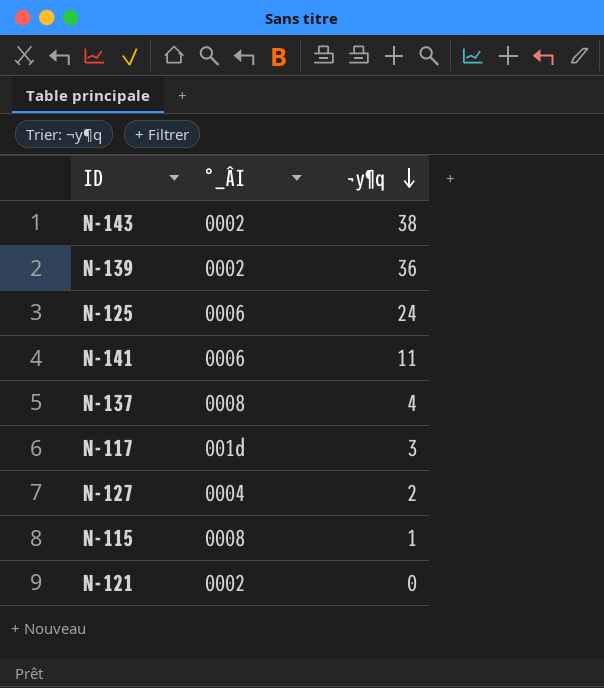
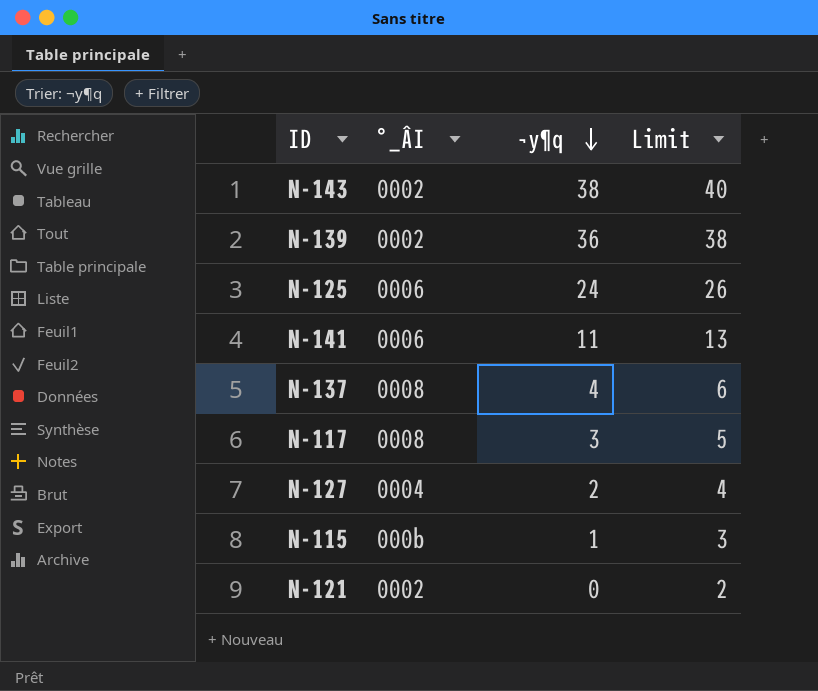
column Limit | formula: none -> [¬y¶q] + 2
N-117 | °_ÂI: 001d -> 0008
N-115 | °_ÂI: 0008 -> 000b

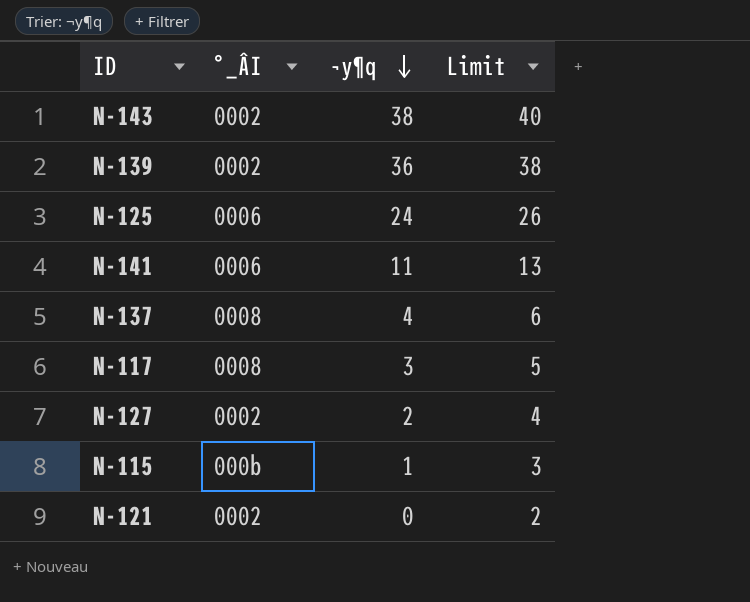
N-127 | °_ÂI: 0004 -> 0002

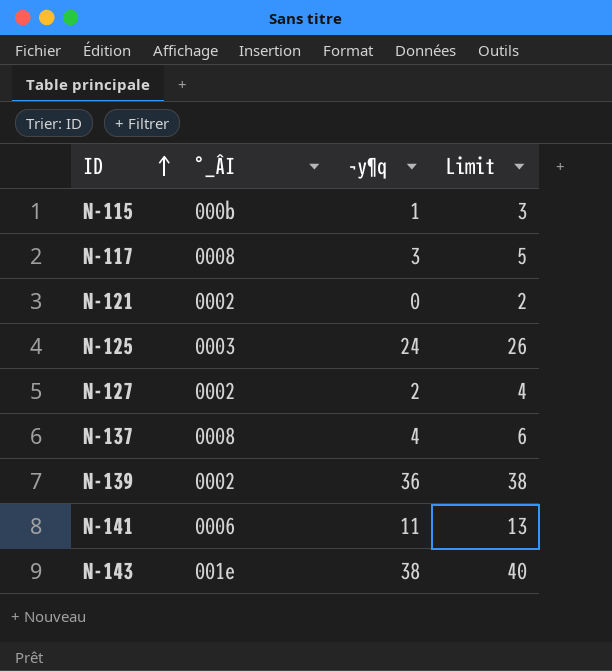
row order: ¬y¶q descending -> ID ascending
N-125 | °_ÂI: 0006 -> 0003
N-143 | °_ÂI: 0002 -> 001e

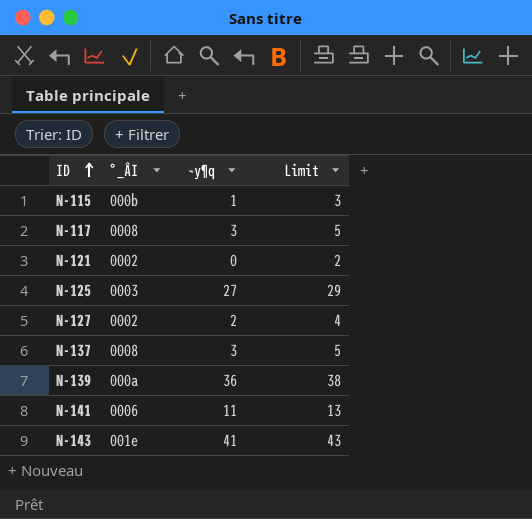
N-125 | ¬y¶q: 24 -> 27
N-125 | Limit: 26 -> 29
N-137 | ¬y¶q: 4 -> 3
N-137 | Limit: 6 -> 5
N-139 | °_ÂI: 0002 -> 000a
N-143 | ¬y¶q: 38 -> 41
N-143 | Limit: 40 -> 43

